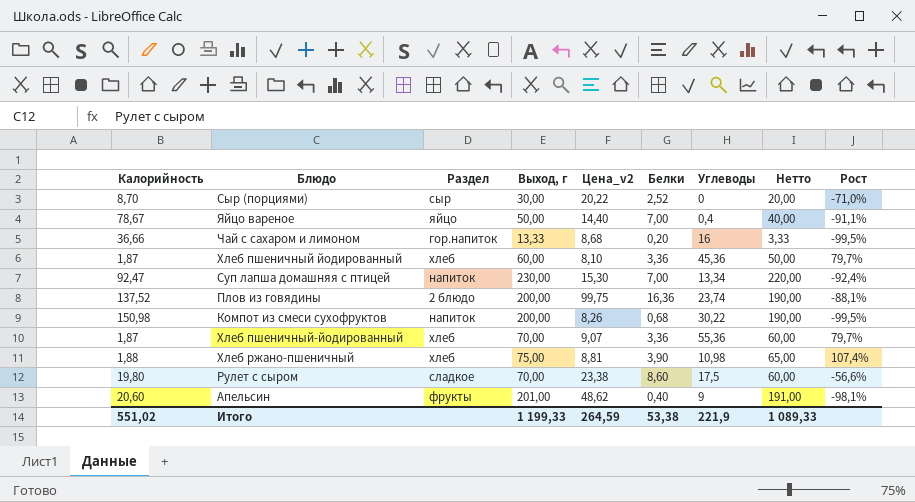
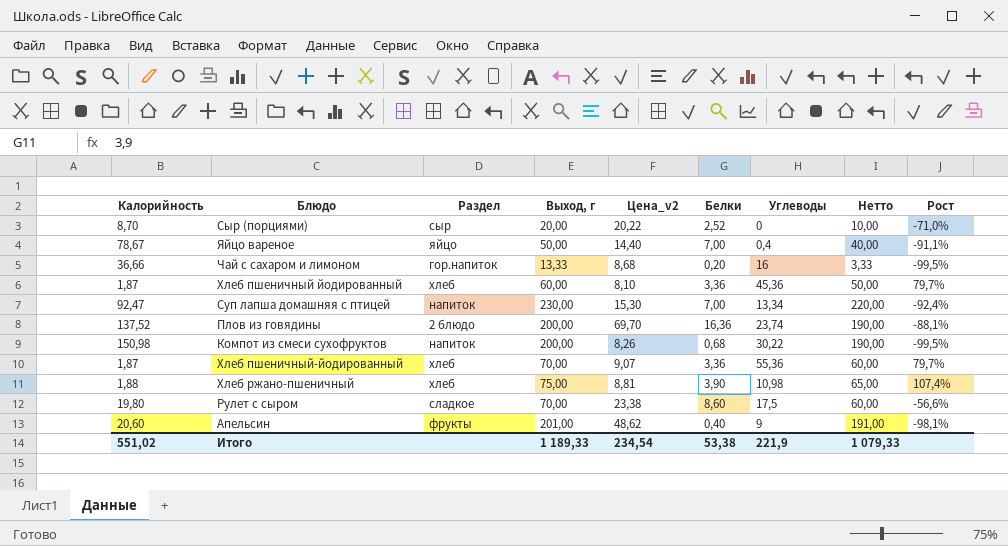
Сыр (порциями) | Выход, г: 30,00 -> 20,00
Сыр (порциями) | Нетто: 20,00 -> 10,00
Плов из говядины | Цена_v2: 99,75 -> 69,70
Итого | Выход, г: 1 199,33 -> 1 189,33
Итого | Цена_v2: 264,59 -> 234,54
Итого | Нетто: 1 089,33 -> 1 079,33

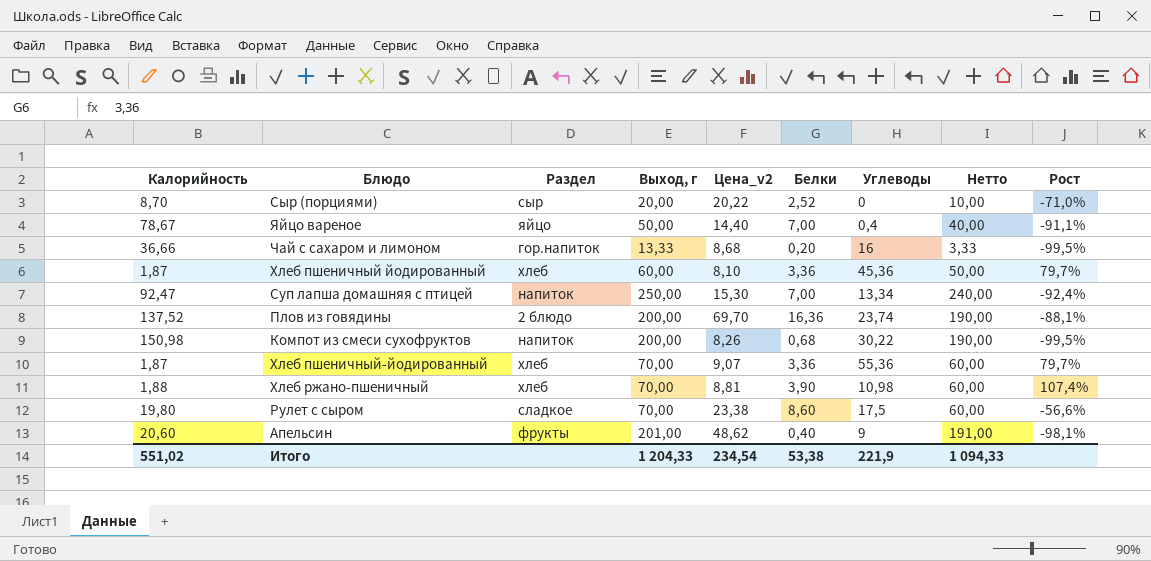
Суп лапша домашняя с птицей | Выход, г: 230,00 -> 250,00
Суп лапша домашняя с птицей | Нетто: 220,00 -> 240,00
Хлеб ржано-пшеничный | Выход, г: 75,00 -> 70,00
Хлеб ржано-пшеничный | Нетто: 65,00 -> 60,00
Итого | Выход, г: 1 189,33 -> 1 204,33
Итого | Нетто: 1 079,33 -> 1 094,33

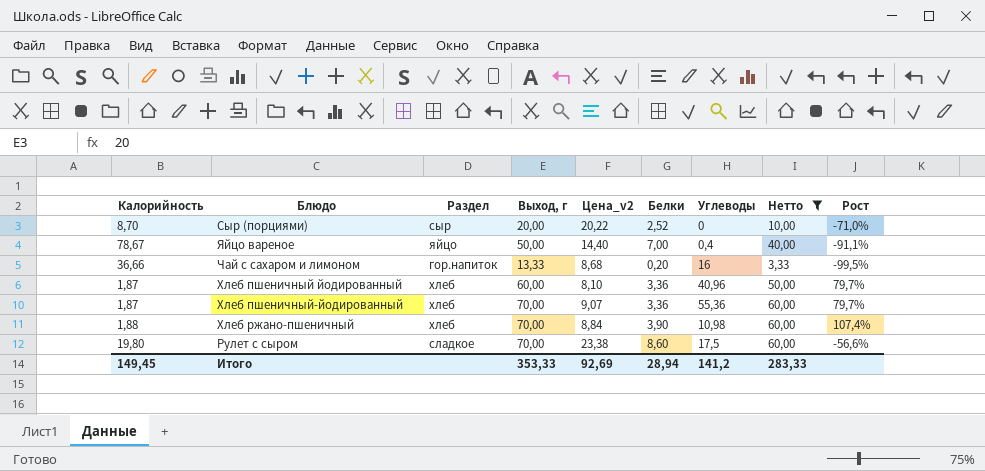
filter: none -> Нетто <= 60,00
Хлеб пшеничный йодированный | Углеводы: 45,36 -> 40,96
Хлеб ржано-пшеничный | Цена_v2: 8,81 -> 8,84
Итого | Калорийность: 551,02 -> 149,45
Итого | Выход, г: 1 204,33 -> 353,33
Итого | Цена_v2: 234,54 -> 92,69
Итого | Белки: 53,38 -> 28,94
Итого | Углеводы: 221,9 -> 141,2
Итого | Нетто: 1 094,33 -> 283,33

